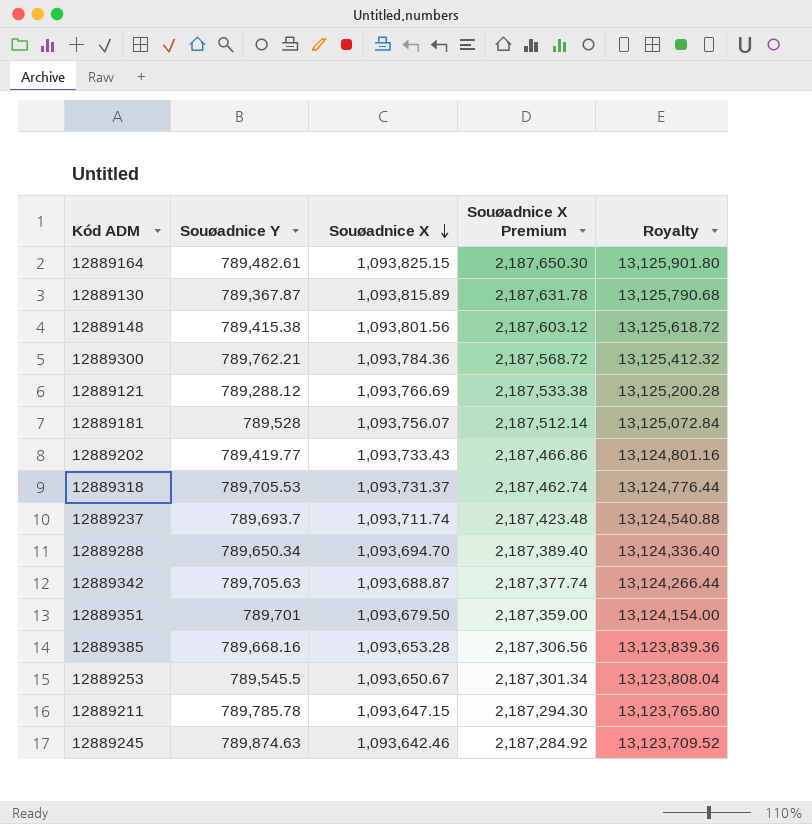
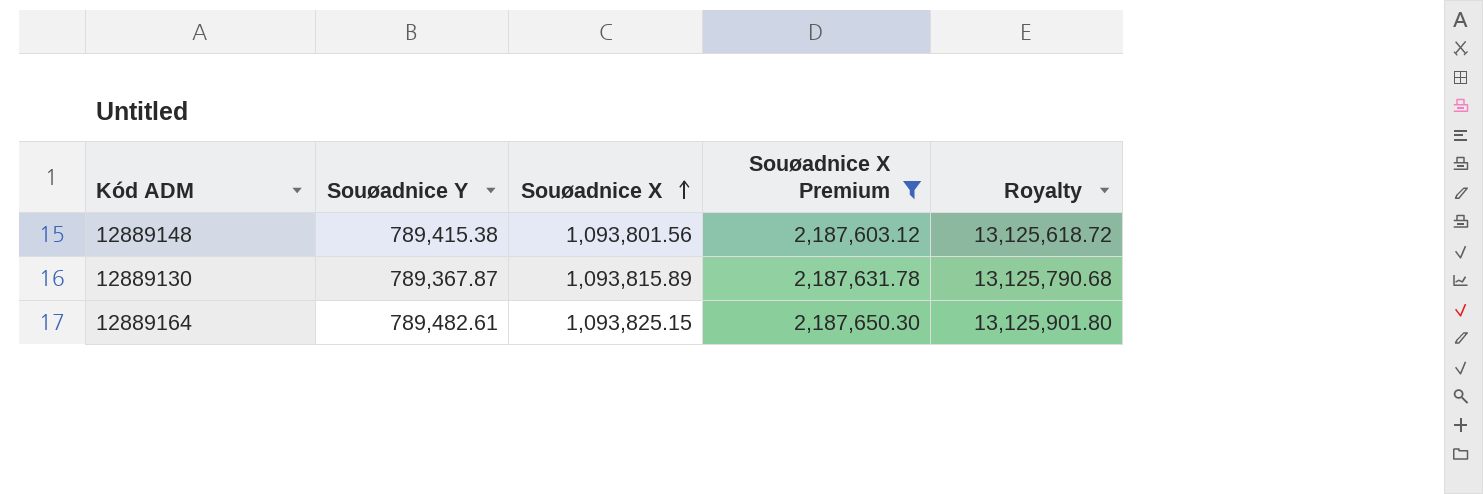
filter: none -> Souøadnice X Premium >= 2,187,603.12
row order: Souøadnice X descending -> Souøadnice X ascending

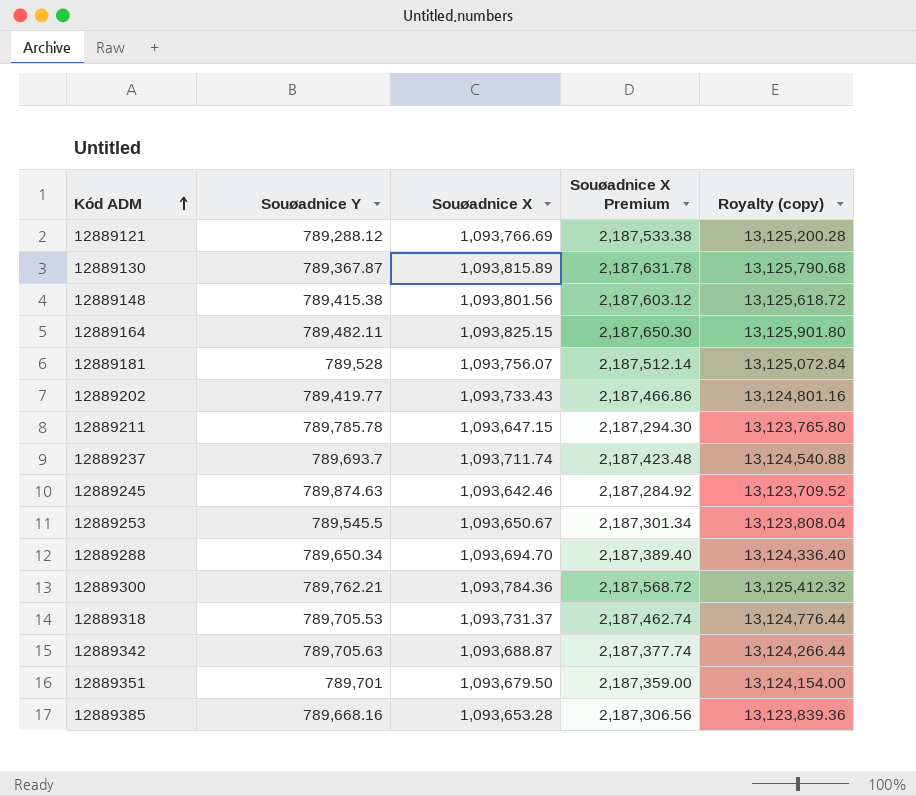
filter: Souøadnice X Premium >= 2,187,603.12 -> none
row order: Souøadnice X ascending -> Kód ADM ascending
column name: Royalty -> Royalty (copy)
12889164 | Souøadnice Y: 789,482.61 -> 789,482.11

